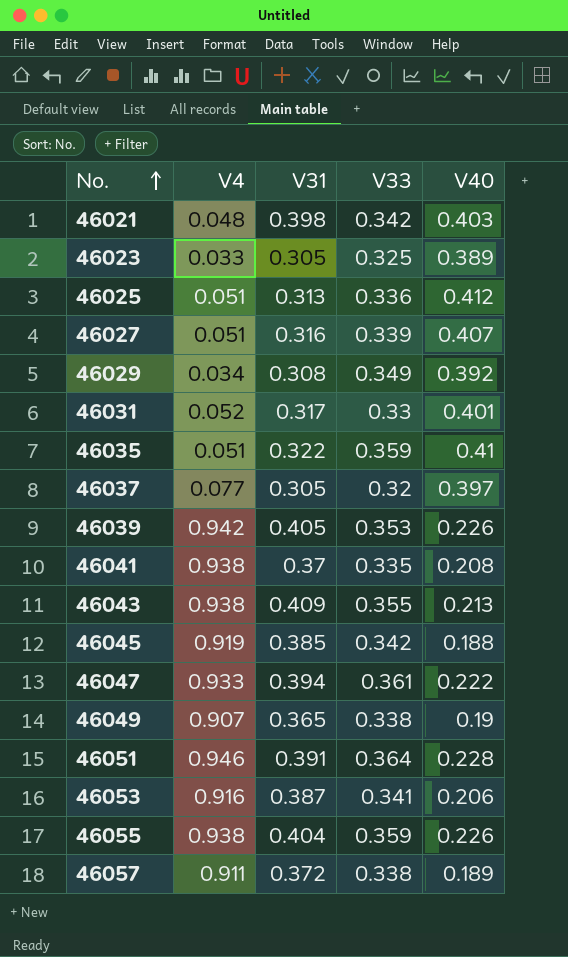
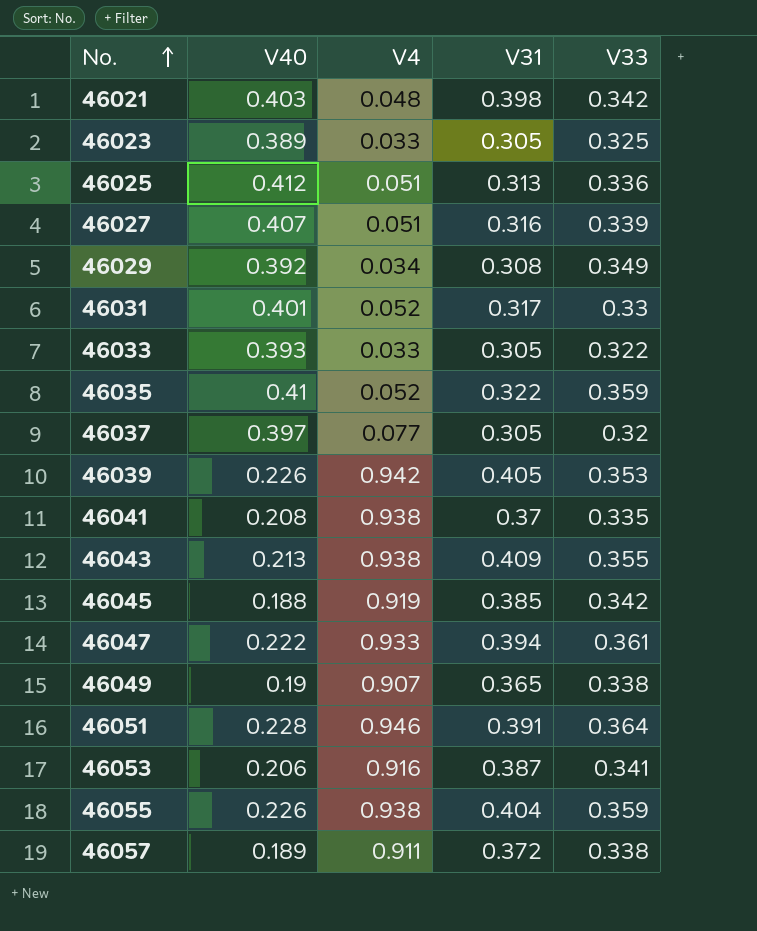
column V40 | position: 5 -> 2
row 46033: none -> 0.393 | 0.033 | 0.305 | 0.322
46035 | V4: 0.051 -> 0.052

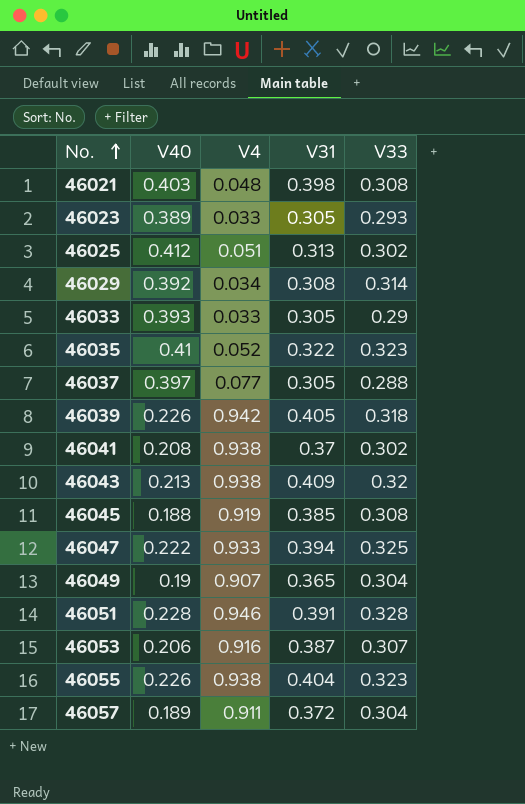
row 46027: 0.407 | 0.051 | 0.316 | 0.339 -> none
row 46031: 0.401 | 0.052 | 0.317 | 0.33 -> none
46021 | V33: 0.342 -> 0.308
46023 | V33: 0.325 -> 0.293
46025 | V33: 0.336 -> 0.302
46029 | V33: 0.349 -> 0.314
46033 | V33: 0.322 -> 0.29
46035 | V33: 0.359 -> 0.323
46037 | V33: 0.32 -> 0.288
46039 | V33: 0.353 -> 0.318
46041 | V33: 0.335 -> 0.302
46043 | V33: 0.355 -> 0.32
46045 | V33: 0.342 -> 0.308
46047 | V33: 0.361 -> 0.325
46049 | V33: 0.338 -> 0.304
46051 | V33: 0.364 -> 0.328
46053 | V33: 0.341 -> 0.307
46055 | V33: 0.359 -> 0.323
46057 | V33: 0.338 -> 0.304

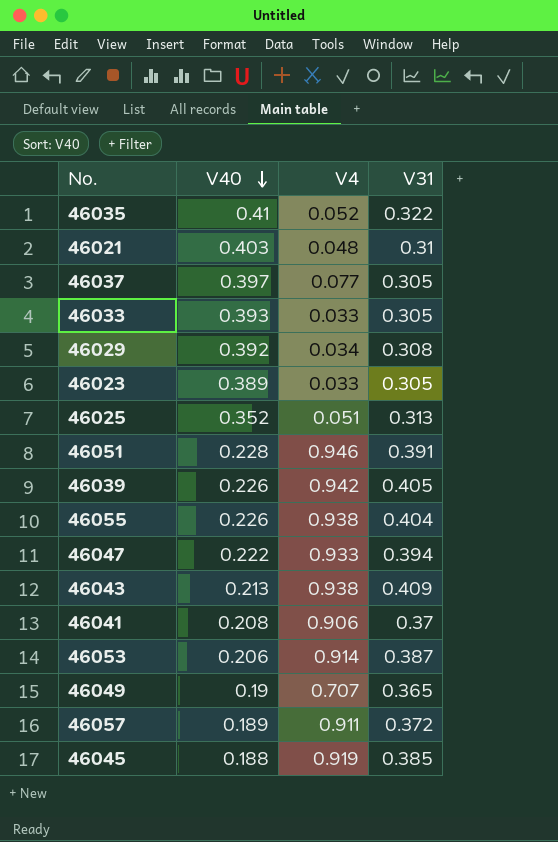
row order: No. ascending -> V40 descending
column V33 | position: 5 -> none
46021 | V31: 0.398 -> 0.31
46025 | V40: 0.412 -> 0.352
46041 | V4: 0.938 -> 0.906
46053 | V4: 0.916 -> 0.914
46049 | V4: 0.907 -> 0.707

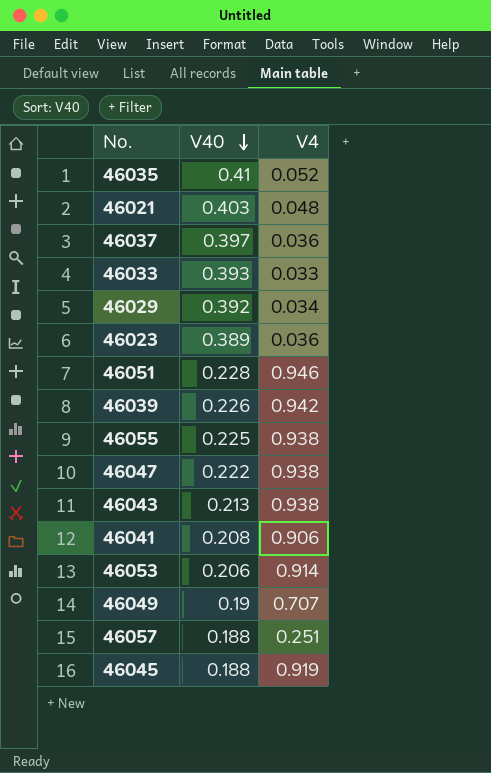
column V31 | position: 4 -> none
row 46025: 0.352 | 0.051 | 0.313 -> none
46037 | V4: 0.077 -> 0.036
46023 | V4: 0.033 -> 0.036
46055 | V40: 0.226 -> 0.225
46047 | V4: 0.933 -> 0.938
46057 | V40: 0.189 -> 0.188
46057 | V4: 0.911 -> 0.251

